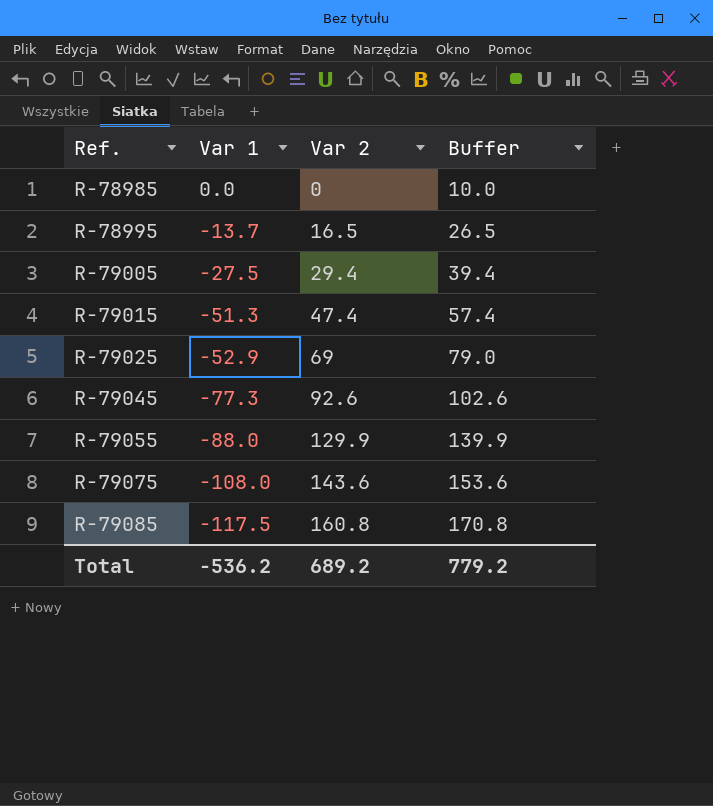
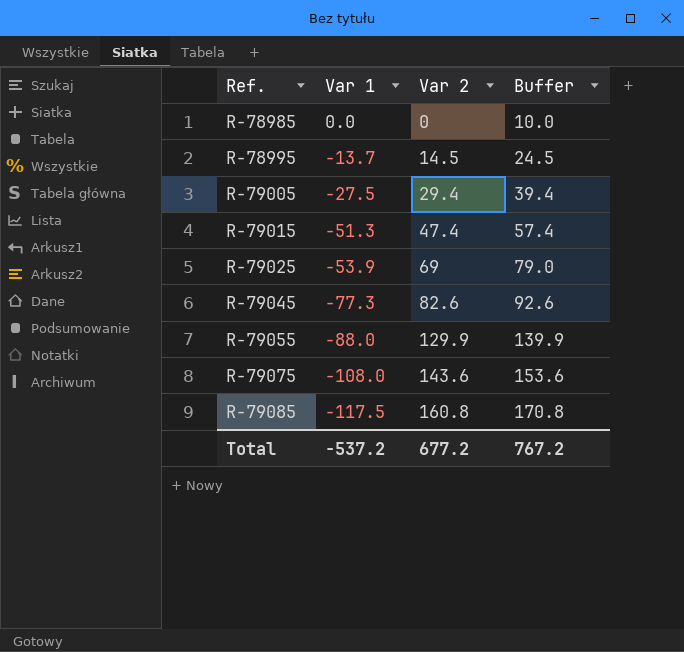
R-78995 | Var 2: 16.5 -> 14.5
R-78995 | Buffer: 26.5 -> 24.5
R-79025 | Var 1: -52.9 -> -53.9
R-79045 | Var 2: 92.6 -> 82.6
R-79045 | Buffer: 102.6 -> 92.6
Total | Var 1: -536.2 -> -537.2
Total | Var 2: 689.2 -> 677.2
Total | Buffer: 779.2 -> 767.2

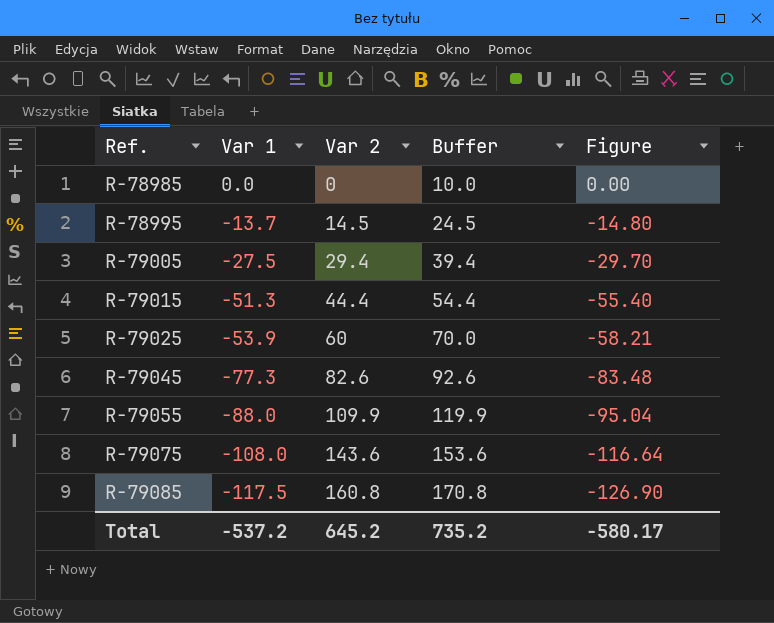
column Figure | formula: none -> [Var 1] * 1.08
R-79015 | Var 2: 47.4 -> 44.4
R-79015 | Buffer: 57.4 -> 54.4
R-79025 | Var 2: 69 -> 60
R-79025 | Buffer: 79.0 -> 70.0
R-79055 | Var 2: 129.9 -> 109.9
R-79055 | Buffer: 139.9 -> 119.9
Total | Var 2: 677.2 -> 645.2
Total | Buffer: 767.2 -> 735.2

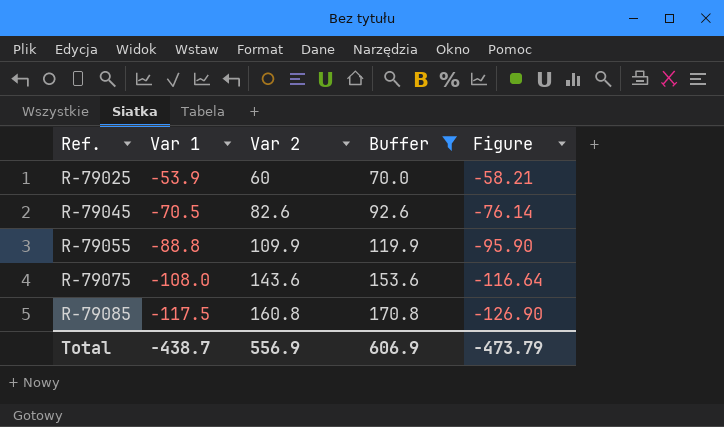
filter: none -> Buffer >= 70.0
R-79045 | Var 1: -77.3 -> -70.5
R-79045 | Figure: -83.48 -> -76.14
R-79055 | Var 1: -88.0 -> -88.8
R-79055 | Figure: -95.04 -> -95.90
Total | Var 1: -537.2 -> -438.7
Total | Var 2: 645.2 -> 556.9
Total | Buffer: 735.2 -> 606.9
Total | Figure: -580.17 -> -473.79

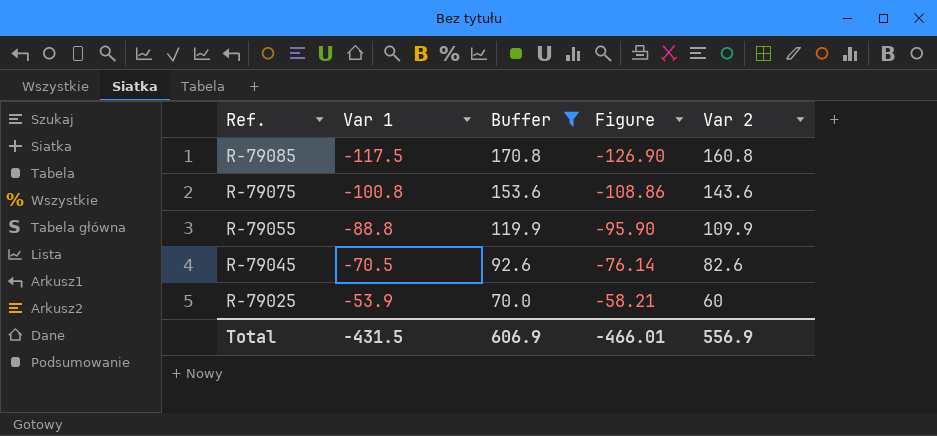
row order: Ref. ascending -> Ref. descending
column Var 2 | position: 3 -> 5
R-79075 | Var 1: -108.0 -> -100.8
R-79075 | Figure: -116.64 -> -108.86
Total | Var 1: -438.7 -> -431.5
Total | Figure: -473.79 -> -466.01

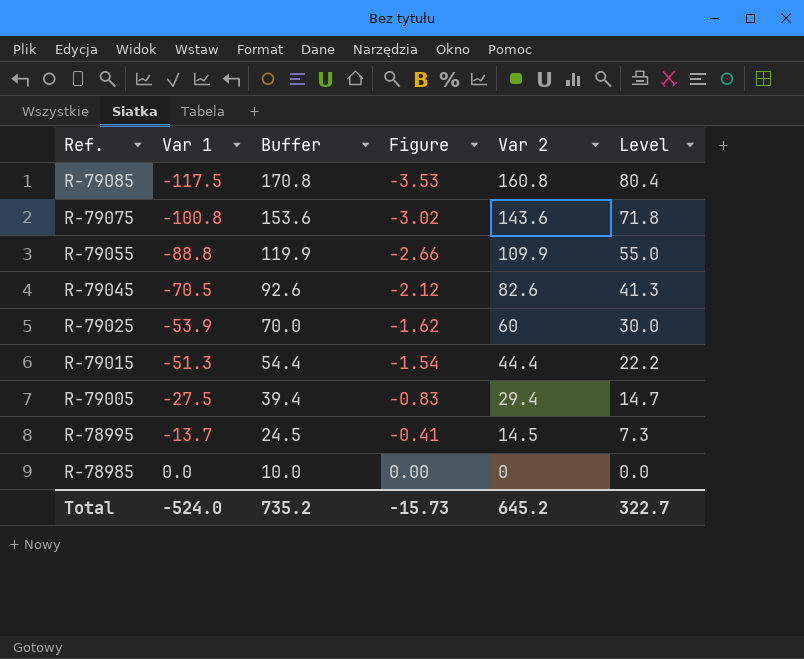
filter: Buffer >= 70.0 -> none
column Figure | formula: [Var 1] * 1.08 -> [Var 1] * 0.03
column Level | formula: none -> [Var 2] * 0.5
Total | Var 1: -431.5 -> -524.0
Total | Buffer: 606.9 -> 735.2
Total | Figure: -466.01 -> -15.73
Total | Var 2: 556.9 -> 645.2

